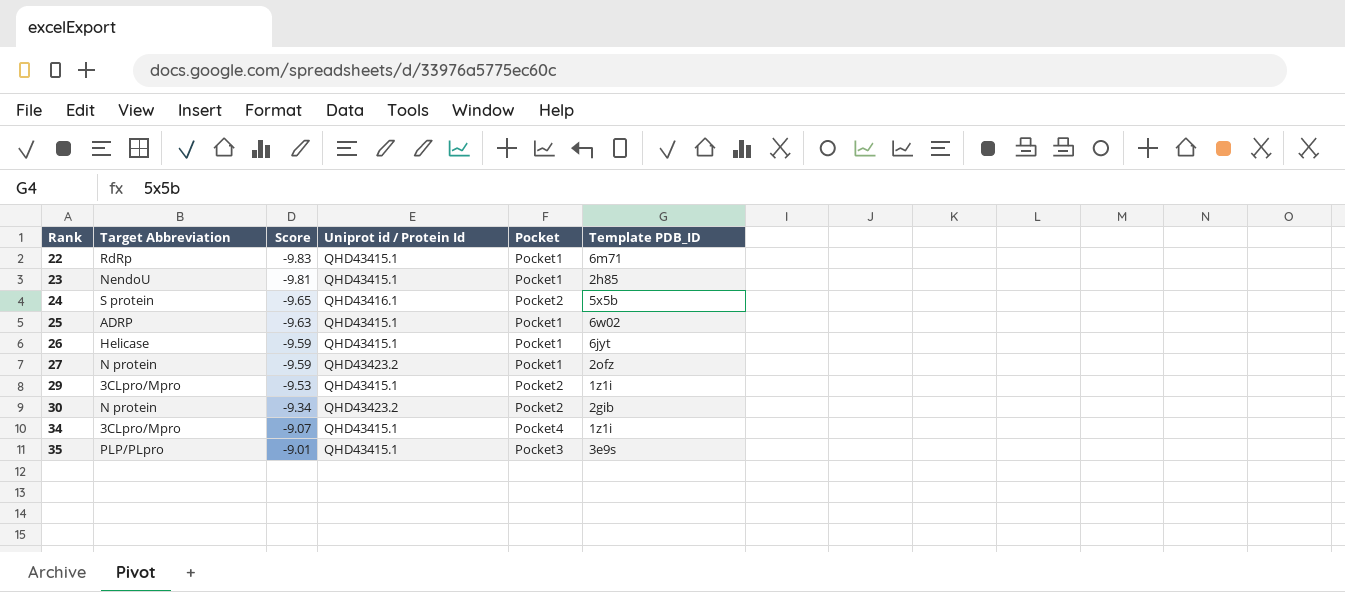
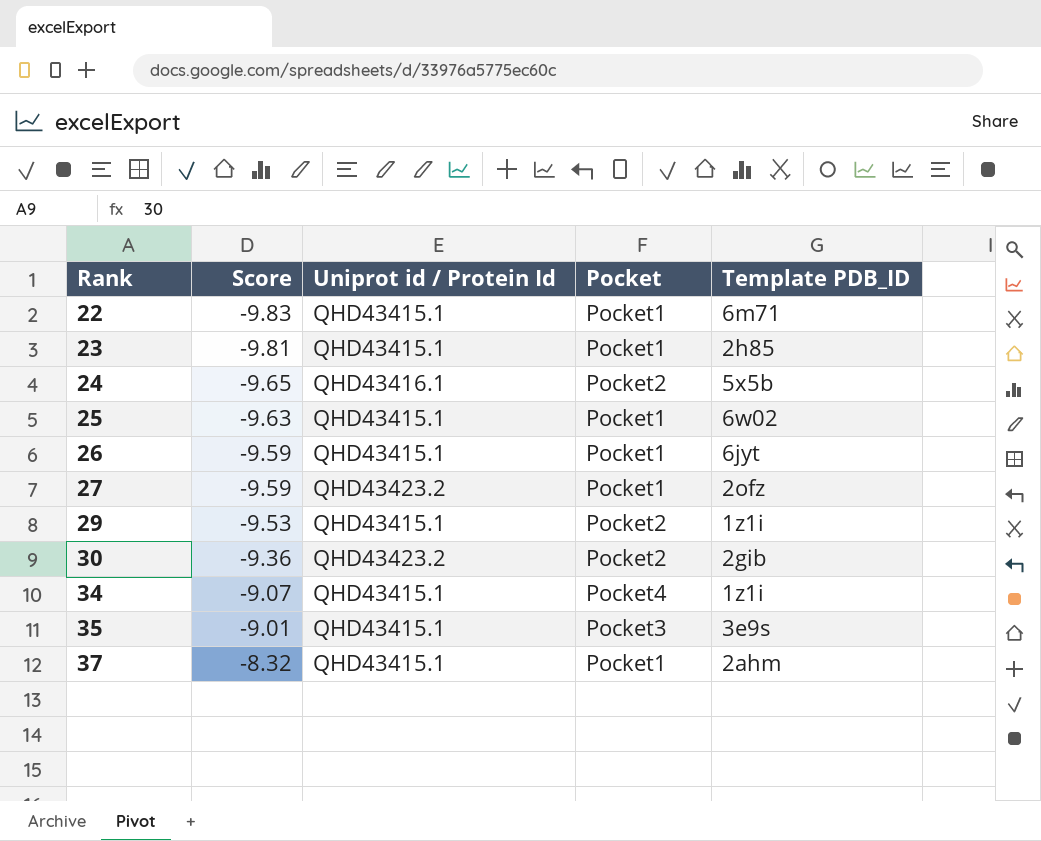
column Target Abbreviation | position: 2 -> none
30 | Score: -9.34 -> -9.36
row 37: none -> -8.32 | QHD43415.1 | Pocket1 | 2ahm

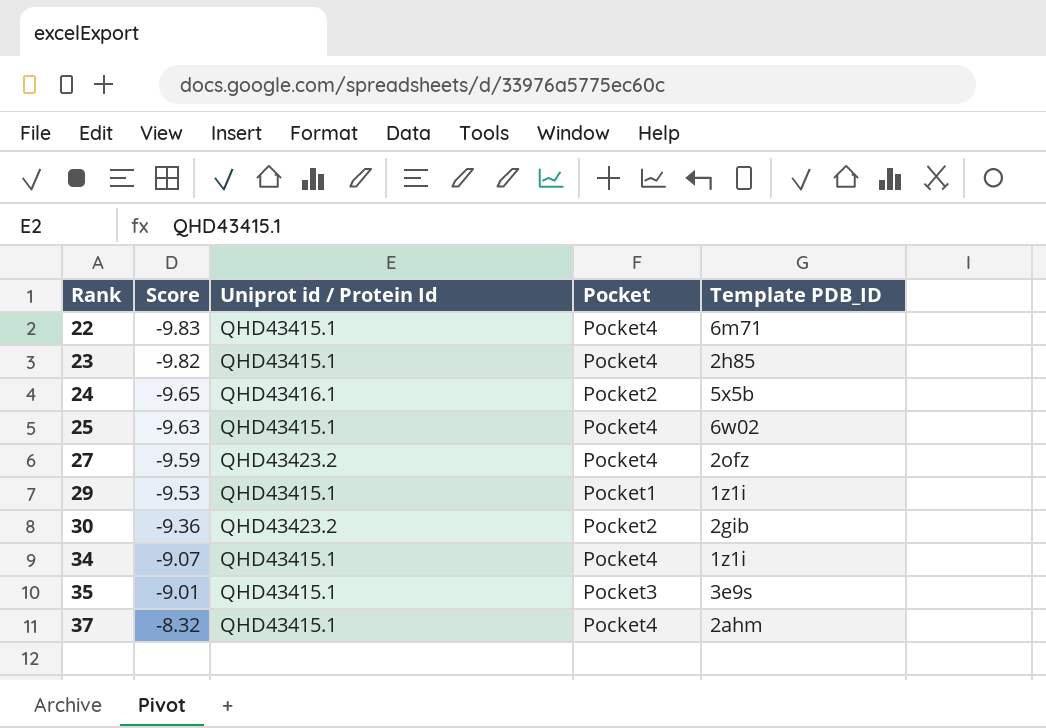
row 26: -9.59 | QHD43415.1 | Pocket1 | 6jyt -> none
22 | Pocket: Pocket1 -> Pocket4
23 | Score: -9.81 -> -9.82
23 | Pocket: Pocket1 -> Pocket4
25 | Pocket: Pocket1 -> Pocket4
27 | Pocket: Pocket1 -> Pocket4
29 | Pocket: Pocket2 -> Pocket1
37 | Pocket: Pocket1 -> Pocket4

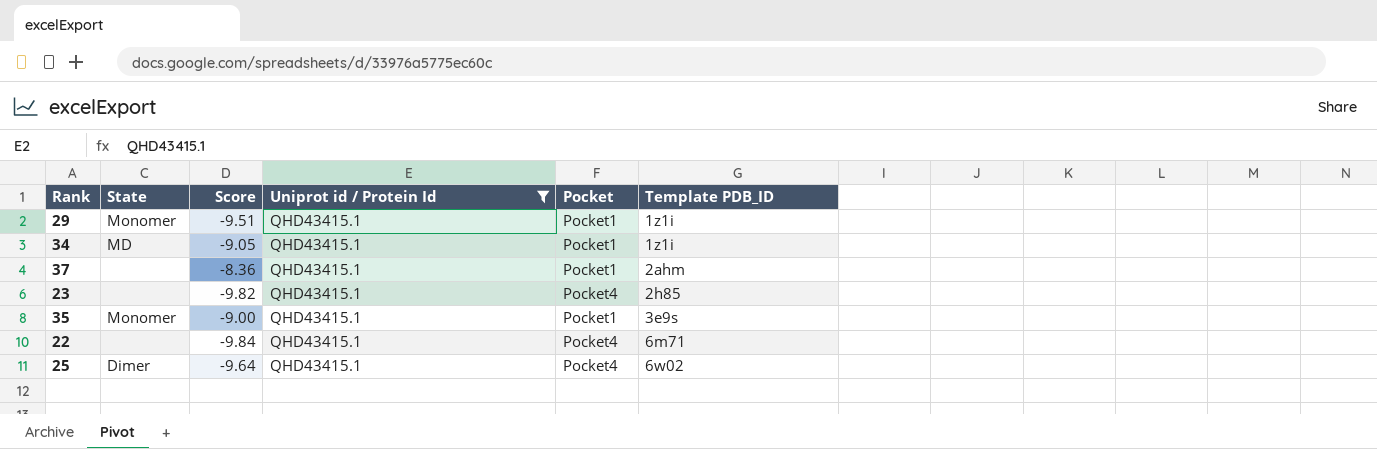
filter: none -> Uniprot id / Protein Id = QHD43415.1
row order: Rank ascending -> Template PDB_ID ascending
column State | position: none -> 2
29 | Score: -9.53 -> -9.51
34 | Score: -9.07 -> -9.05
34 | Pocket: Pocket4 -> Pocket1
37 | Score: -8.32 -> -8.36
37 | Pocket: Pocket4 -> Pocket1
35 | Score: -9.01 -> -9.00
35 | Pocket: Pocket3 -> Pocket1
22 | Score: -9.83 -> -9.84
25 | Score: -9.63 -> -9.64

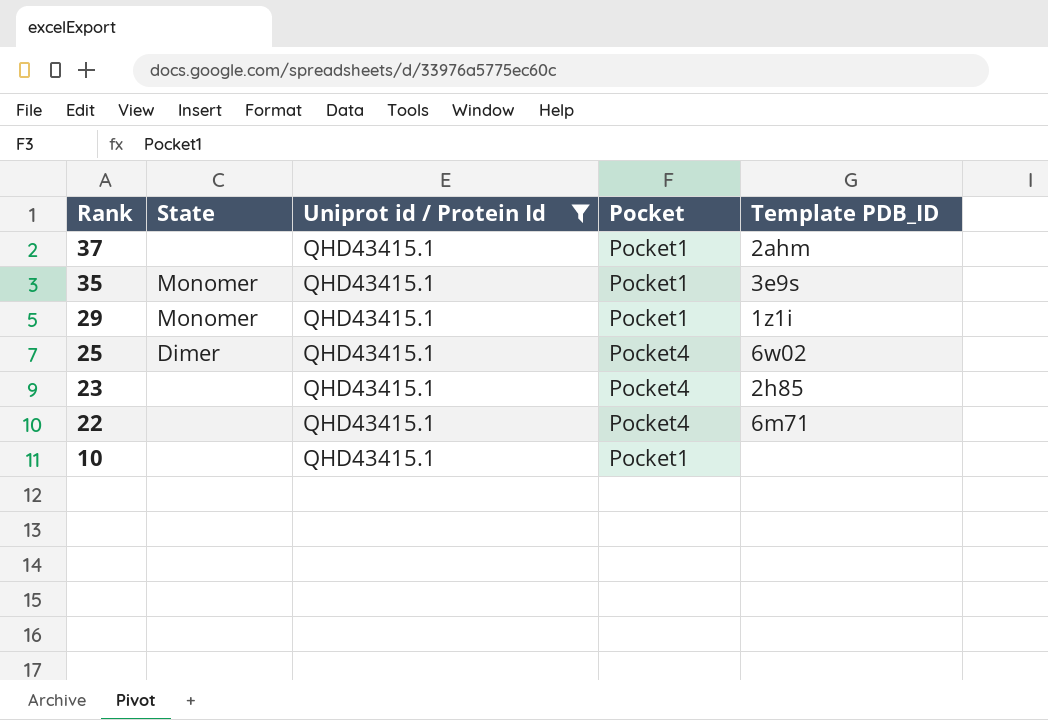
row order: Template PDB_ID ascending -> Rank descending
column Score | position: 3 -> none
row 34: MD | -9.05 | QHD43415.1 | Pocket1 | 1z1i -> none
row 10: none -> none | QHD43415.1 | Pocket1 | none

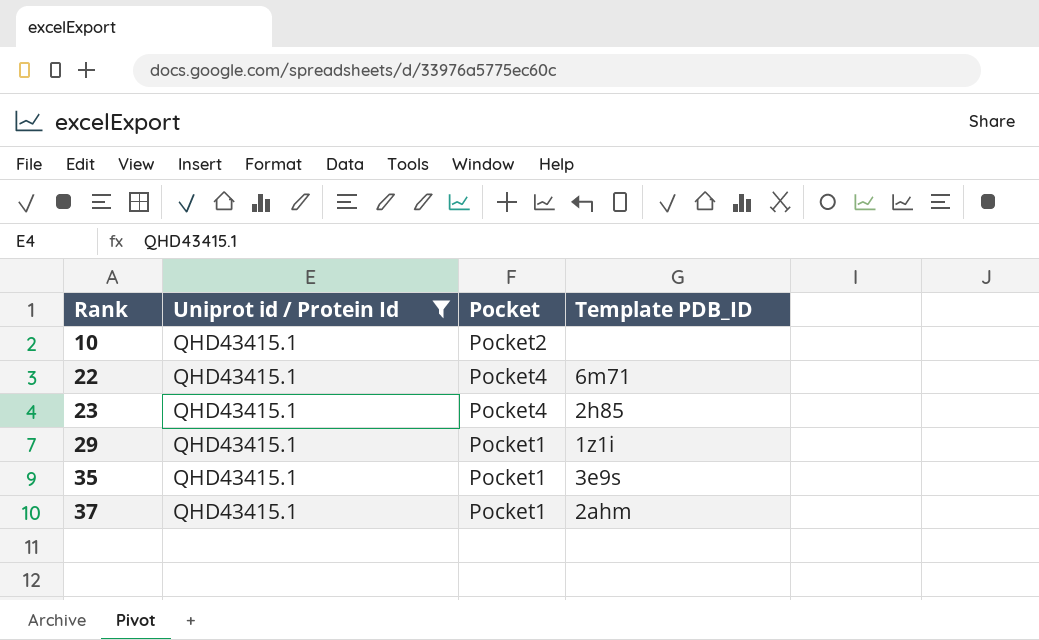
row order: Rank descending -> Rank ascending
column State | position: 2 -> none
row 25: Dimer | QHD43415.1 | Pocket4 | 6w02 -> none
10 | Pocket: Pocket1 -> Pocket2

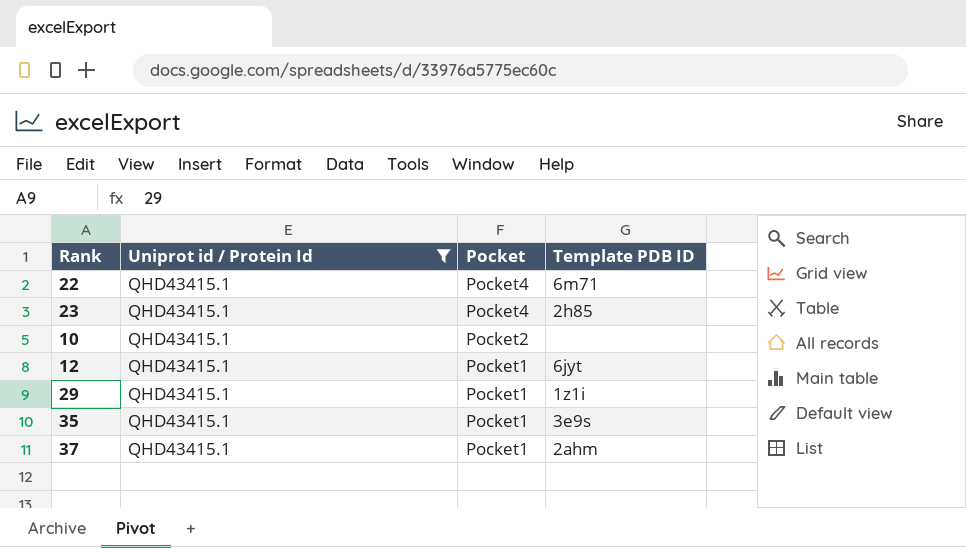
row order: Rank ascending -> Pocket descending
column name: Template PDB_ID -> Template PDB ID
row 12: none -> QHD43415.1 | Pocket1 | 6jyt

